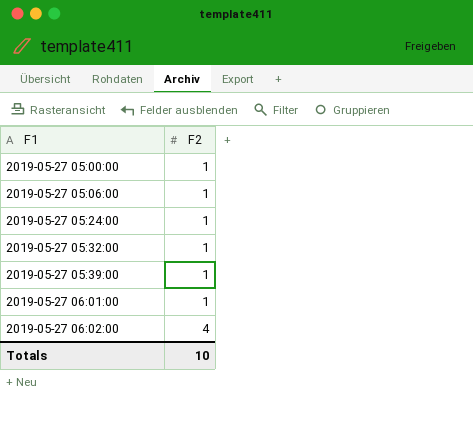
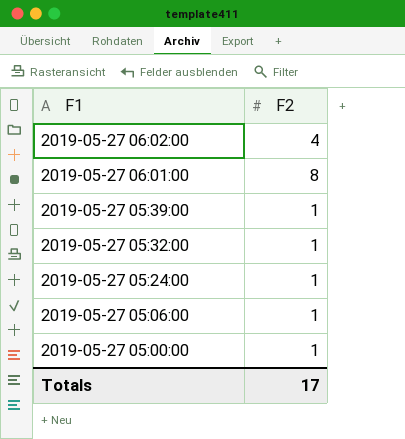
row order: F1 ascending -> F1 descending
2019-05-27 06:01:00 | F2: 1 -> 8
Totals | F2: 10 -> 17

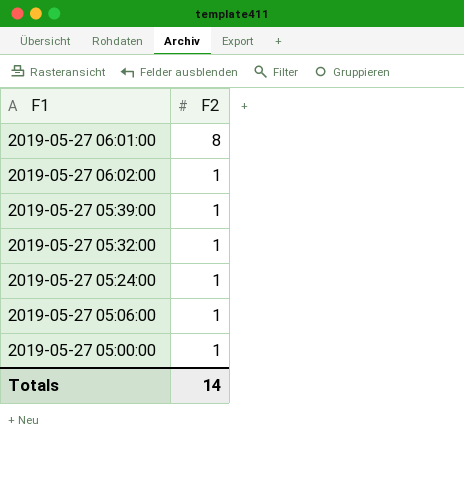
row order: F1 descending -> F2 descending
2019-05-27 06:02:00 | F2: 4 -> 1
Totals | F2: 17 -> 14

